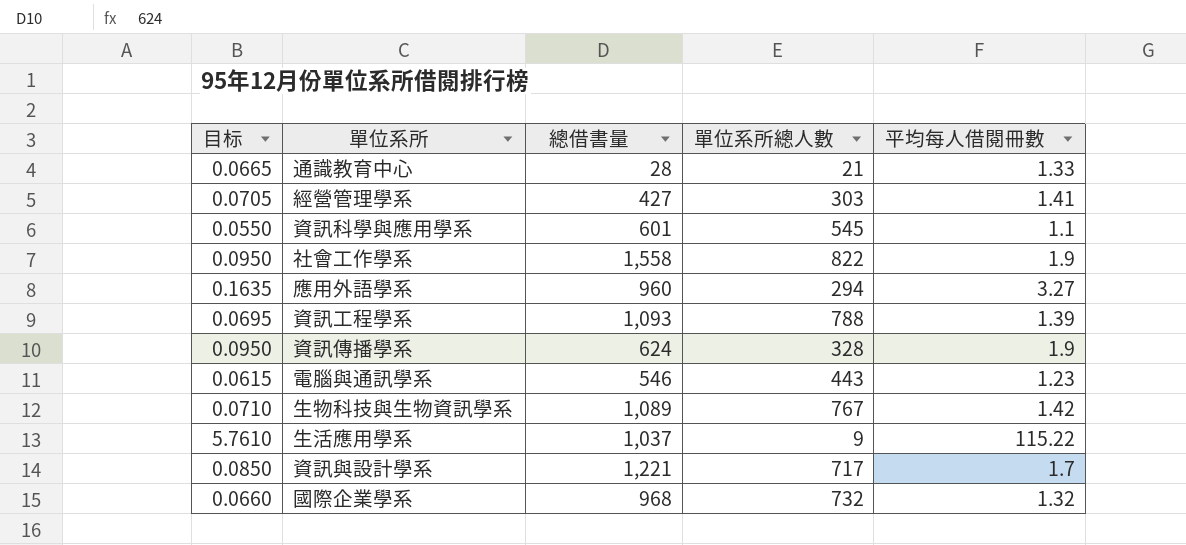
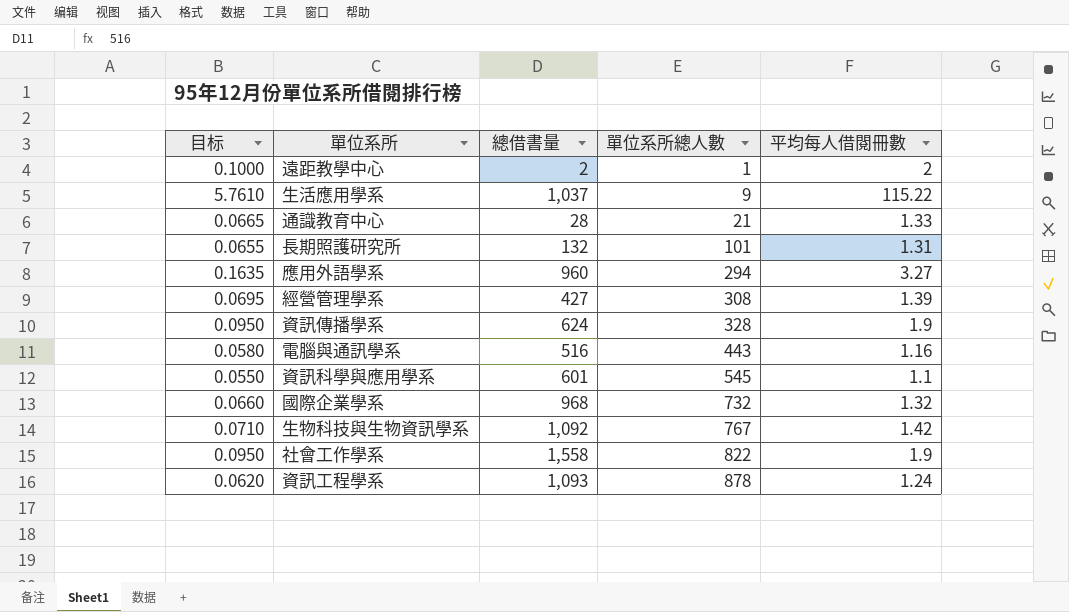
row order: none -> 單位系所總人數 ascending
row 資訊與設計學系: 0.0850 | 1,221 | 717 | 1.7 -> none
row 遠距教學中心: none -> 0.1000 | 2 | 1 | 2
row 長期照護研究所: none -> 0.0655 | 132 | 101 | 1.31
經營管理學系 | 目标: 0.0705 -> 0.0695
經營管理學系 | 單位系所總人數: 303 -> 308
經營管理學系 | 平均每人借閱冊數: 1.41 -> 1.39
電腦與通訊學系 | 目标: 0.0615 -> 0.0580
電腦與通訊學系 | 總借書量: 546 -> 516
電腦與通訊學系 | 平均每人借閱冊數: 1.23 -> 1.16
生物科技與生物資訊學系 | 總借書量: 1,089 -> 1,092
資訊工程學系 | 目标: 0.0695 -> 0.0620
資訊工程學系 | 單位系所總人數: 788 -> 878
資訊工程學系 | 平均每人借閱冊數: 1.39 -> 1.24

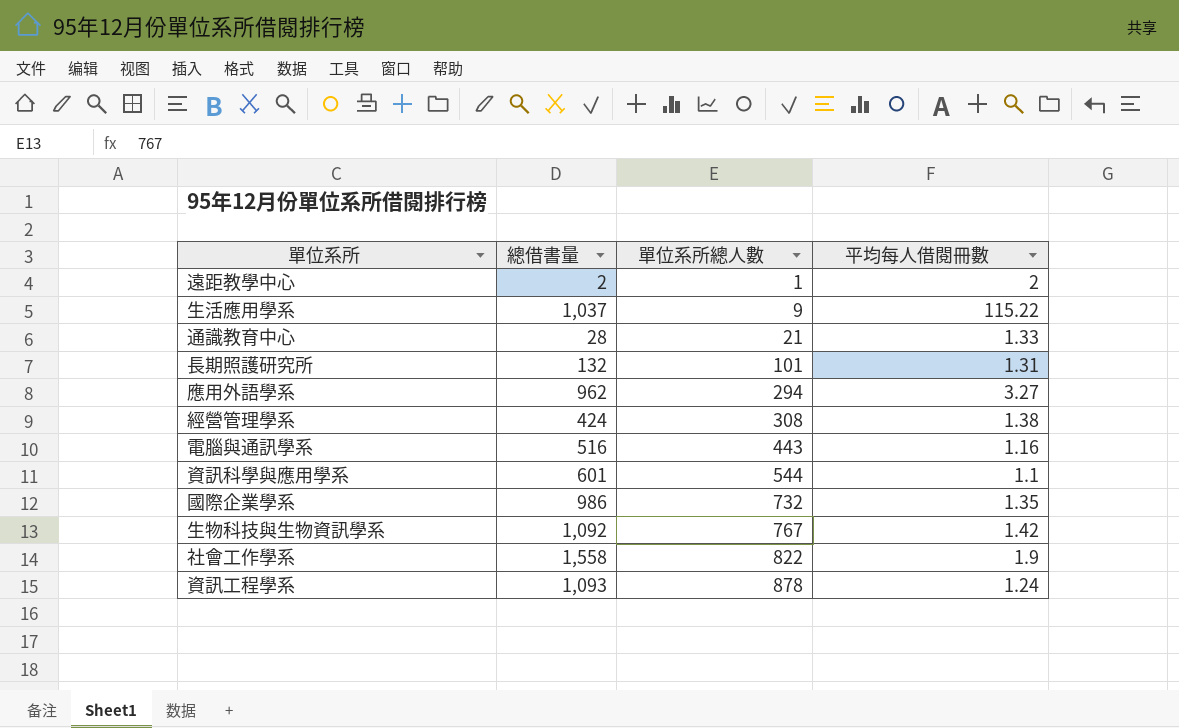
column 目标 | formula: [平均每人借閱冊數] * 0.05 -> none
row 資訊傳播學系: 0.0950 | 624 | 328 | 1.9 -> none
應用外語學系 | 總借書量: 960 -> 962
經營管理學系 | 總借書量: 427 -> 424
經營管理學系 | 平均每人借閱冊數: 1.39 -> 1.38
資訊科學與應用學系 | 單位系所總人數: 545 -> 544
國際企業學系 | 總借書量: 968 -> 986
國際企業學系 | 平均每人借閱冊數: 1.32 -> 1.35

